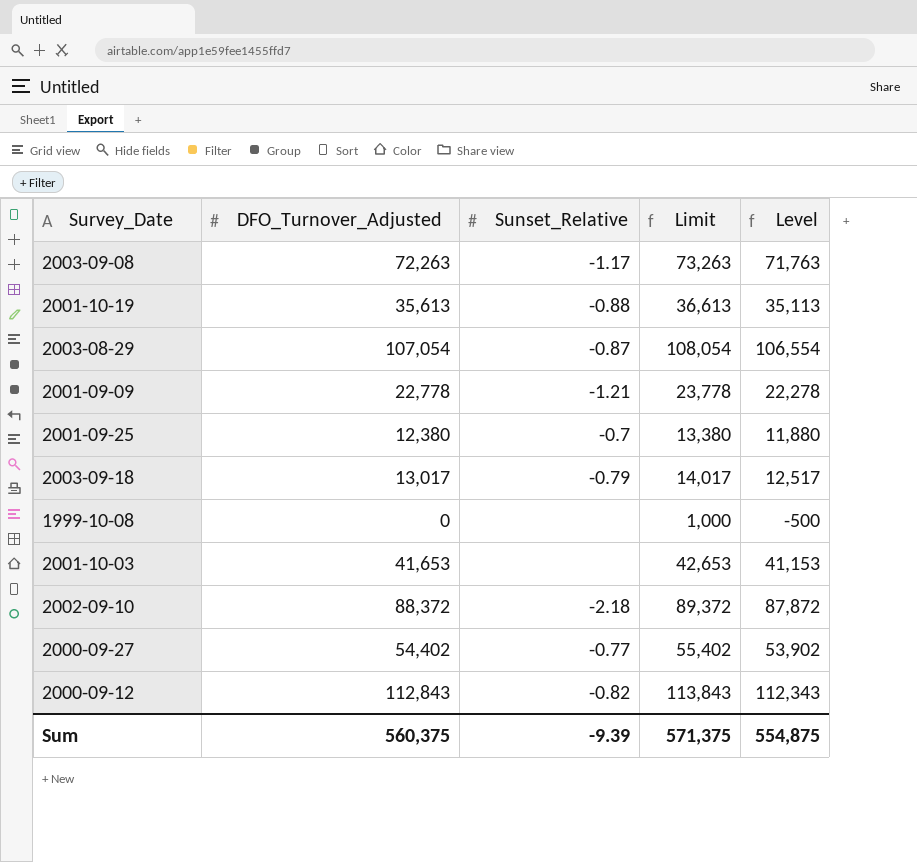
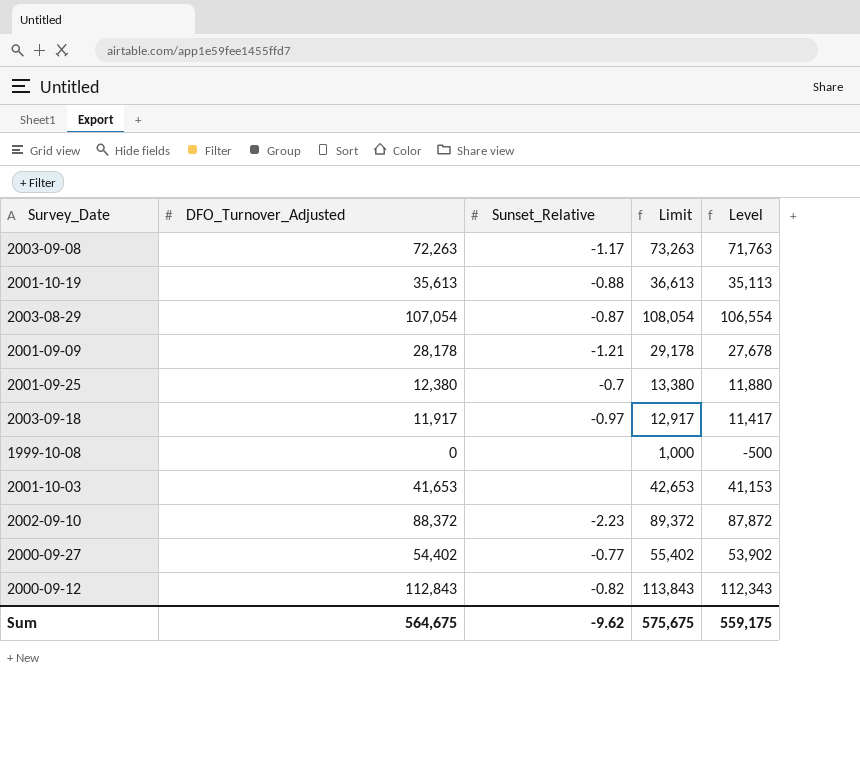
2001-09-09 | DFO_Turnover_Adjusted: 22,778 -> 28,178
2001-09-09 | Limit: 23,778 -> 29,178
2001-09-09 | Level: 22,278 -> 27,678
2003-09-18 | DFO_Turnover_Adjusted: 13,017 -> 11,917
2003-09-18 | Sunset_Relative: -0.79 -> -0.97
2003-09-18 | Limit: 14,017 -> 12,917
2003-09-18 | Level: 12,517 -> 11,417
2002-09-10 | Sunset_Relative: -2.18 -> -2.23
Sum | DFO_Turnover_Adjusted: 560,375 -> 564,675
Sum | Sunset_Relative: -9.39 -> -9.62
Sum | Limit: 571,375 -> 575,675
Sum | Level: 554,875 -> 559,175

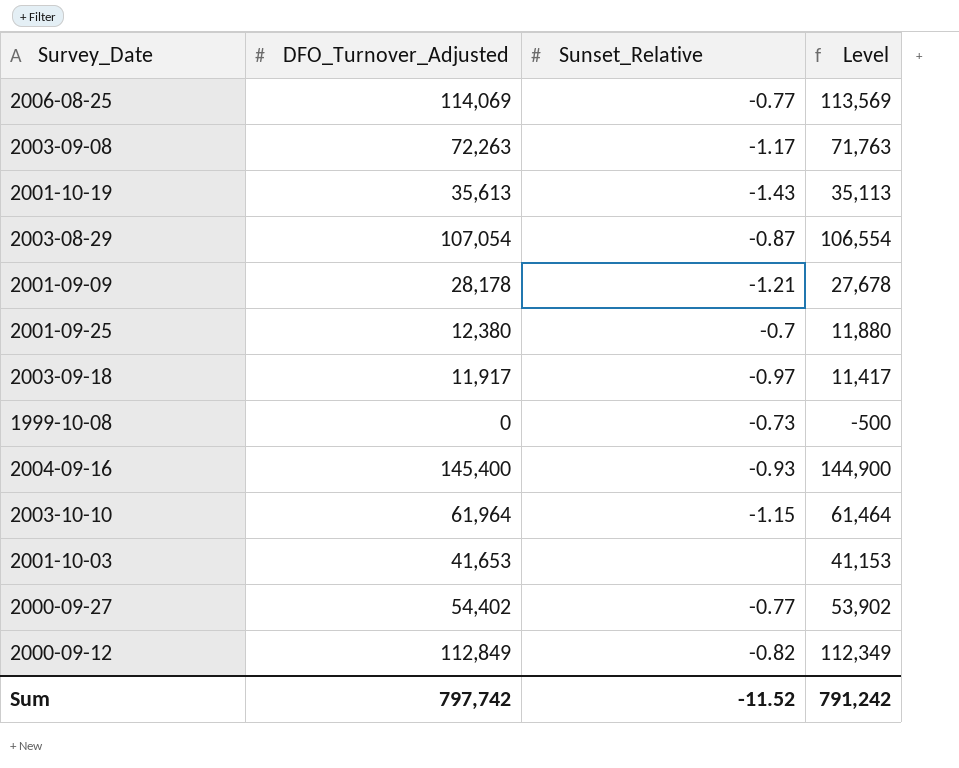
column Limit | formula: [DFO_Turnover_Adjusted] + 1000 -> none
row 2002-09-10: 88,372 | -2.23 | 89,372 | 87,872 -> none
row 2006-08-25: none -> 114,069 | -0.77 | 113,569
2001-10-19 | Sunset_Relative: -0.88 -> -1.43
1999-10-08 | Sunset_Relative: none -> -0.73
row 2004-09-16: none -> 145,400 | -0.93 | 144,900
row 2003-10-10: none -> 61,964 | -1.15 | 61,464
2000-09-12 | DFO_Turnover_Adjusted: 112,843 -> 112,849
2000-09-12 | Level: 112,343 -> 112,349
Sum | DFO_Turnover_Adjusted: 564,675 -> 797,742
Sum | Sunset_Relative: -9.62 -> -11.52
Sum | Level: 559,175 -> 791,242

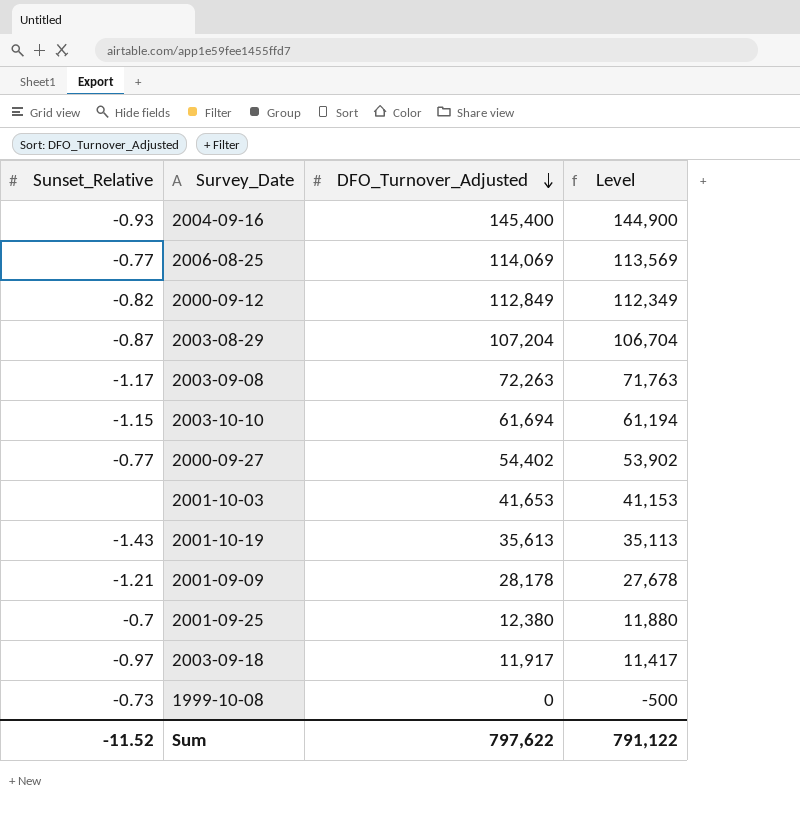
row order: none -> DFO_Turnover_Adjusted descending
column Sunset_Relative | position: 3 -> 1
2003-08-29 | DFO_Turnover_Adjusted: 107,054 -> 107,204
2003-08-29 | Level: 106,554 -> 106,704
2003-10-10 | DFO_Turnover_Adjusted: 61,964 -> 61,694
2003-10-10 | Level: 61,464 -> 61,194
Sum | DFO_Turnover_Adjusted: 797,742 -> 797,622
Sum | Level: 791,242 -> 791,122

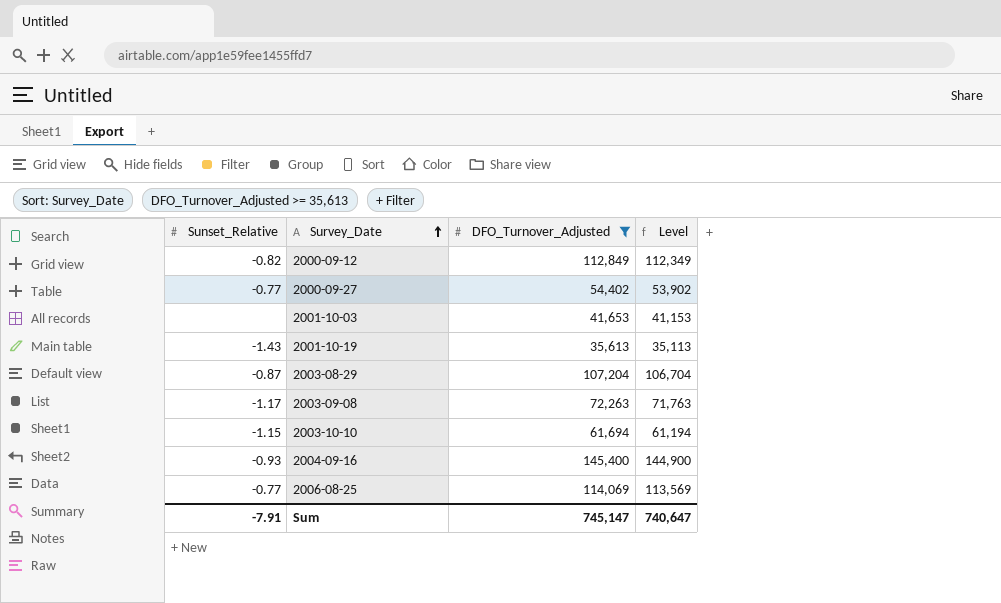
filter: none -> DFO_Turnover_Adjusted >= 35,613
row order: DFO_Turnover_Adjusted descending -> Survey_Date ascending
Sum | Sunset_Relative: -11.52 -> -7.91
Sum | DFO_Turnover_Adjusted: 797,622 -> 745,147
Sum | Level: 791,122 -> 740,647

